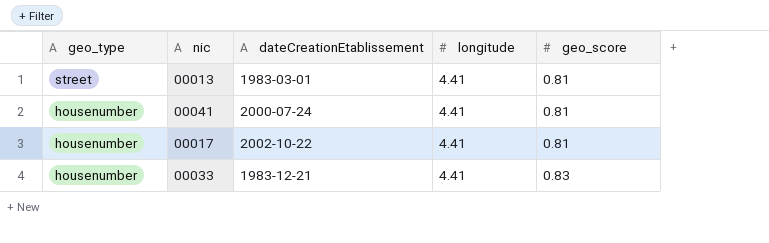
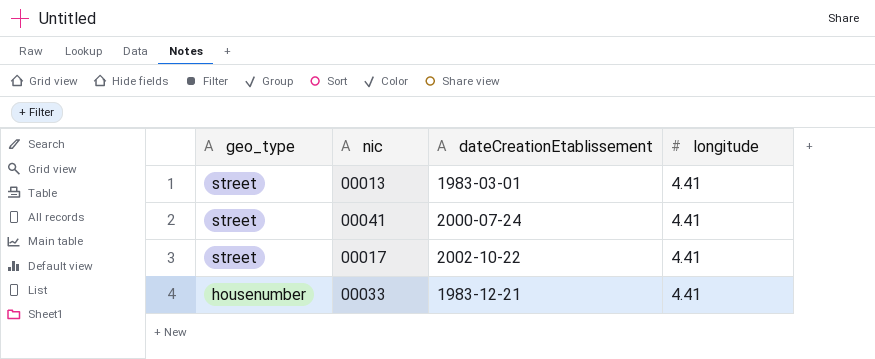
column geo_score | position: 5 -> none
00041 | geo_type: housenumber -> street
00017 | geo_type: housenumber -> street

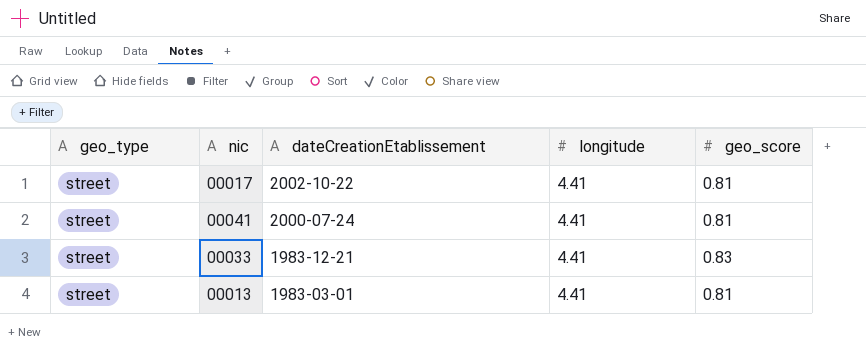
row order: geo_type descending -> dateCreationEtablissement descending
column geo_score | position: none -> 5
00033 | geo_type: housenumber -> street

